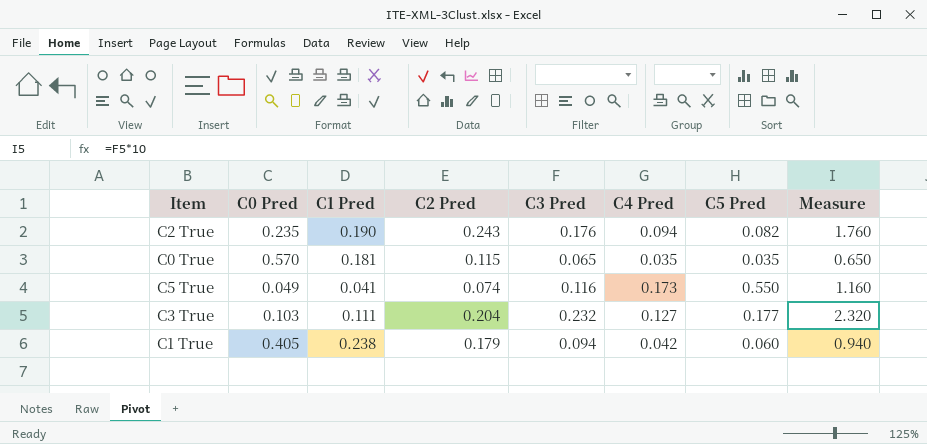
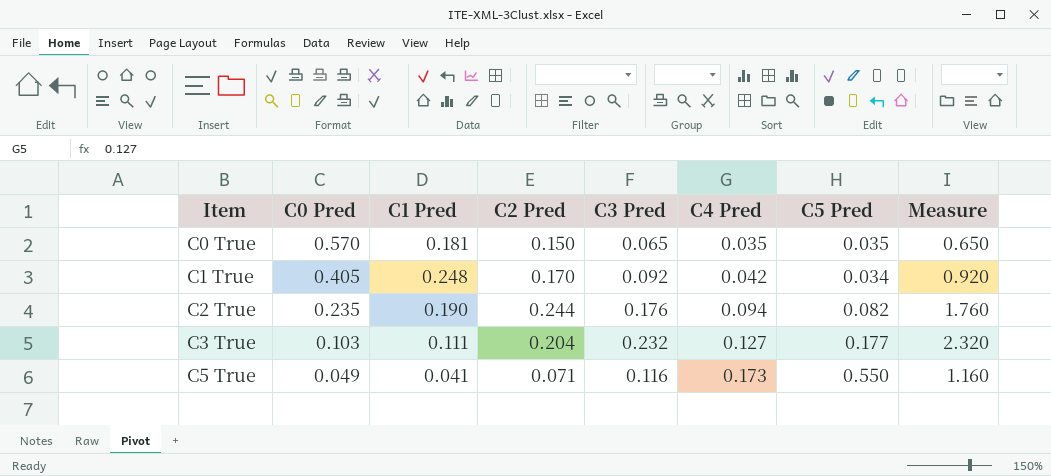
row order: none -> Item ascending
C0 True | C2 Pred: 0.115 -> 0.150
C1 True | C1 Pred: 0.238 -> 0.248
C1 True | C2 Pred: 0.179 -> 0.170
C1 True | C3 Pred: 0.094 -> 0.092
C1 True | C5 Pred: 0.060 -> 0.034
C1 True | Measure: 0.940 -> 0.920
C2 True | C2 Pred: 0.243 -> 0.244
C5 True | C2 Pred: 0.074 -> 0.071

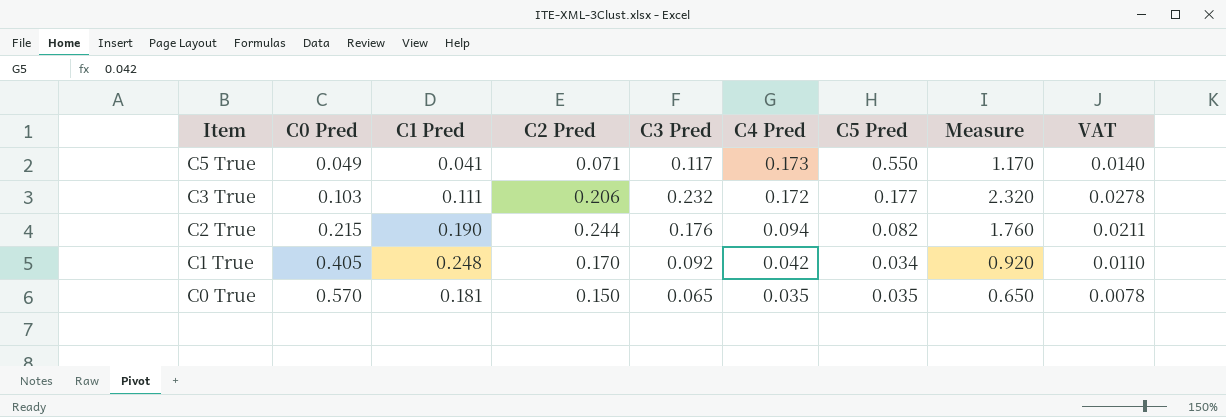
row order: Item ascending -> Item descending
column VAT | formula: none -> [C3 Pred] * 0.12
C5 True | C3 Pred: 0.116 -> 0.117
C5 True | Measure: 1.160 -> 1.170
C3 True | C2 Pred: 0.204 -> 0.206
C3 True | C4 Pred: 0.127 -> 0.172
C2 True | C0 Pred: 0.235 -> 0.215

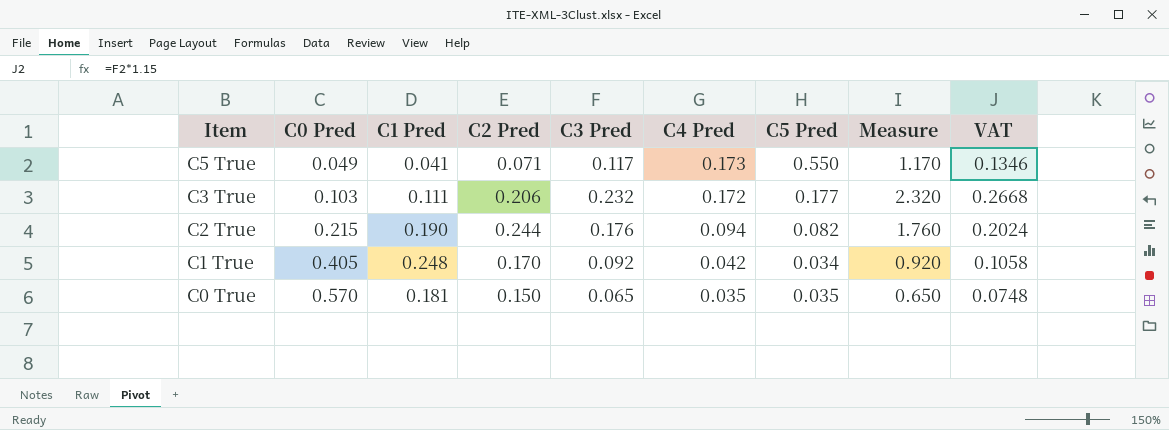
column VAT | formula: [C3 Pred] * 0.12 -> [C3 Pred] * 1.15

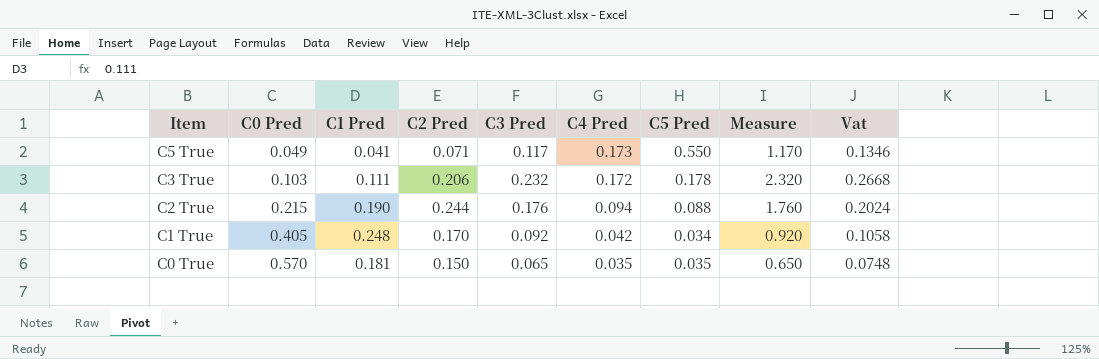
column name: VAT -> Vat
C3 True | C5 Pred: 0.177 -> 0.178
C2 True | C5 Pred: 0.082 -> 0.088

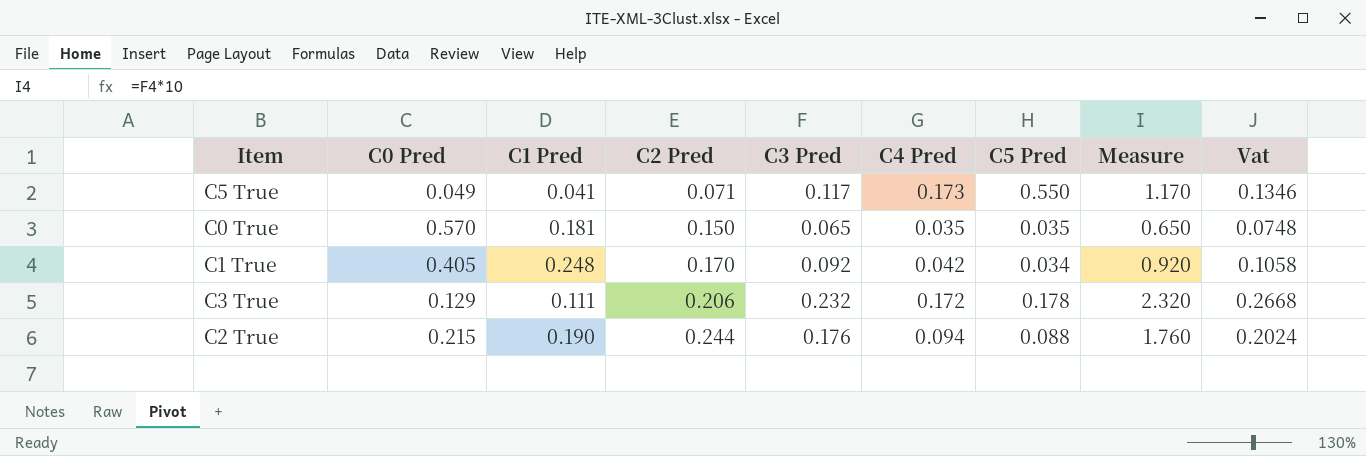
row order: Item descending -> C2 Pred ascending
C3 True | C0 Pred: 0.103 -> 0.129

